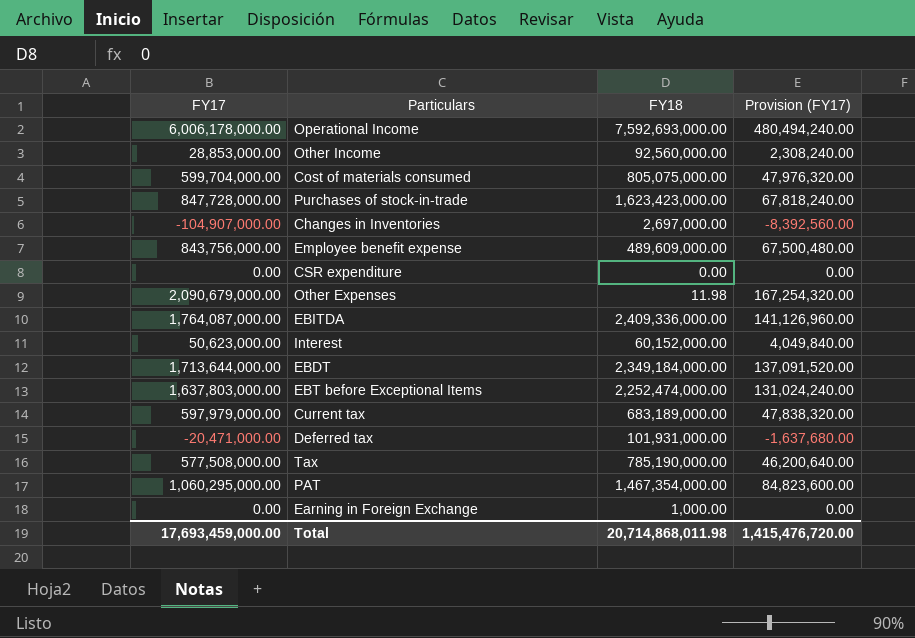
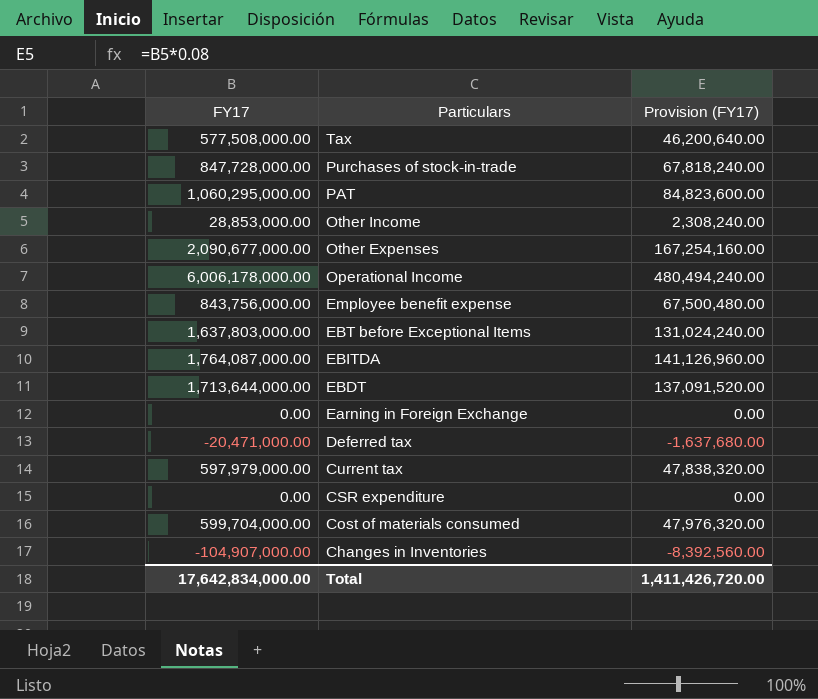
row order: none -> Particulars descending
column FY18 | position: 3 -> none
row Interest: 50,623,000.00 | 60,152,000.00 | 4,049,840.00 -> none
Other Expenses | FY17: 2,090,679,000.00 -> 2,090,677,000.00
Other Expenses | Provision (FY17): 167,254,320.00 -> 167,254,160.00
Total | FY17: 17,693,459,000.00 -> 17,642,834,000.00
Total | Provision (FY17): 1,415,476,720.00 -> 1,411,426,720.00

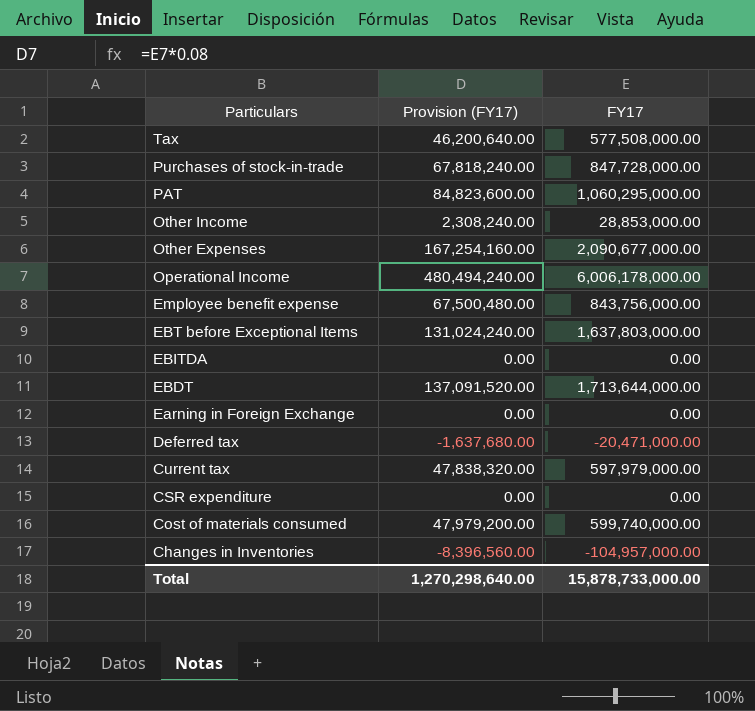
column FY17 | position: 1 -> 3
EBITDA | Provision (FY17): 141,126,960.00 -> 0.00
EBITDA | FY17: 1,764,087,000.00 -> 0.00
Cost of materials consumed | Provision (FY17): 47,976,320.00 -> 47,979,200.00
Cost of materials consumed | FY17: 599,704,000.00 -> 599,740,000.00
Changes in Inventories | Provision (FY17): -8,392,560.00 -> -8,396,560.00
Changes in Inventories | FY17: -104,907,000.00 -> -104,957,000.00
Total | Provision (FY17): 1,411,426,720.00 -> 1,270,298,640.00
Total | FY17: 17,642,834,000.00 -> 15,878,733,000.00

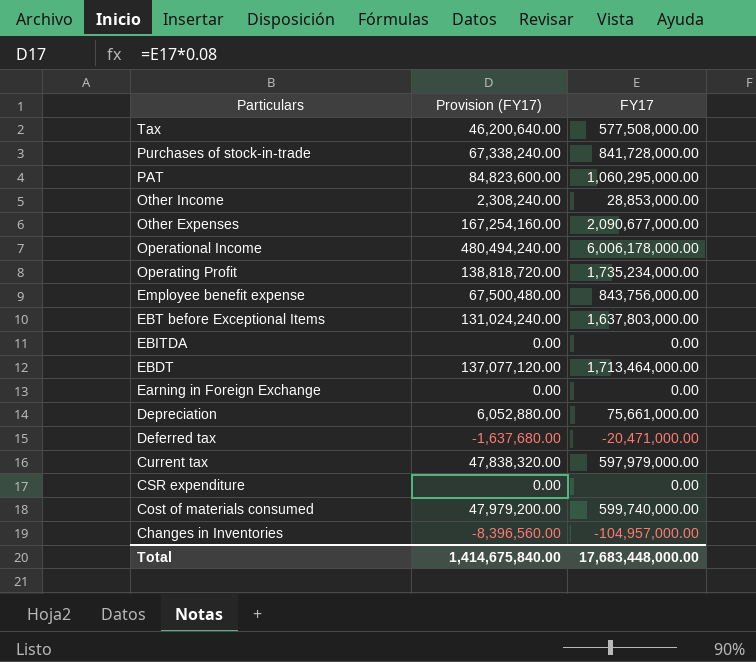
Purchases of stock-in-trade | Provision (FY17): 67,818,240.00 -> 67,338,240.00
Purchases of stock-in-trade | FY17: 847,728,000.00 -> 841,728,000.00
row Operating Profit: none -> 138,818,720.00 | 1,735,234,000.00
EBDT | Provision (FY17): 137,091,520.00 -> 137,077,120.00
EBDT | FY17: 1,713,644,000.00 -> 1,713,464,000.00
row Depreciation: none -> 6,052,880.00 | 75,661,000.00
Total | Provision (FY17): 1,270,298,640.00 -> 1,414,675,840.00
Total | FY17: 15,878,733,000.00 -> 17,683,448,000.00

